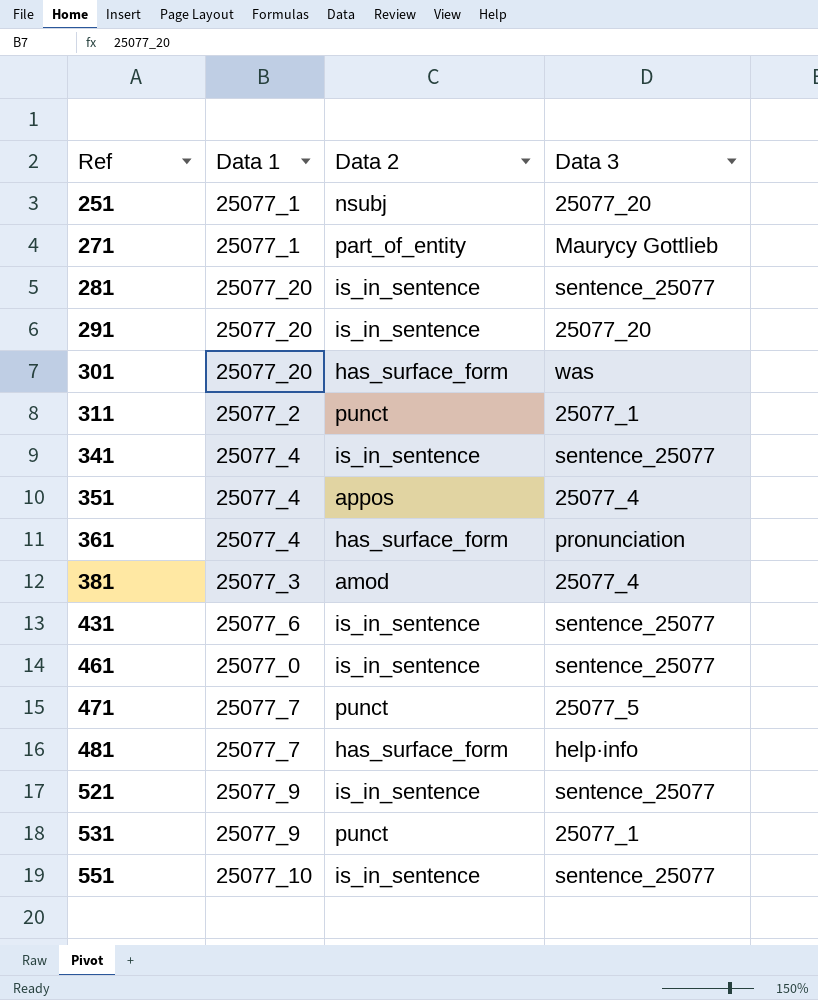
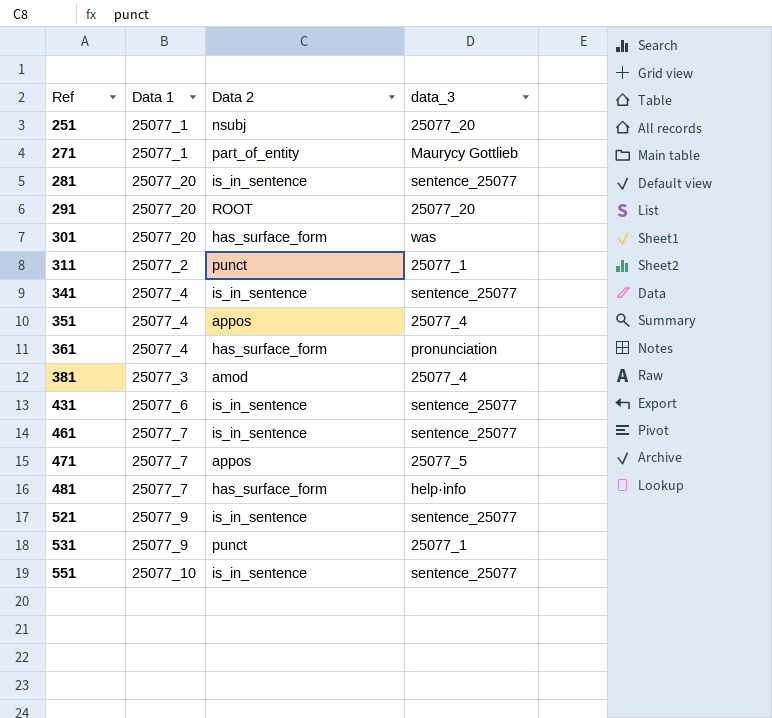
column name: Data 3 -> data_3
291 | Data 2: is_in_sentence -> ROOT
461 | Data 1: 25077_0 -> 25077_7
471 | Data 2: punct -> appos

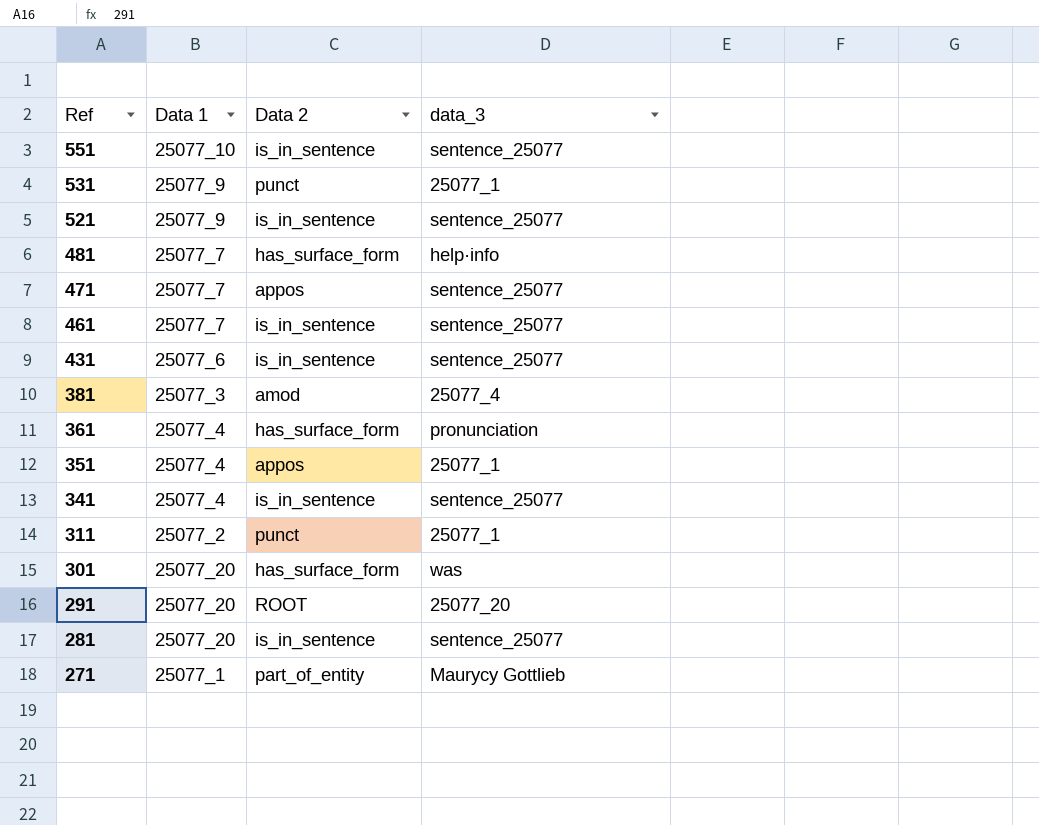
row order: Ref ascending -> Ref descending
row 251: 25077_1 | nsubj | 25077_20 -> none
471 | data_3: 25077_5 -> sentence_25077
351 | data_3: 25077_4 -> 25077_1

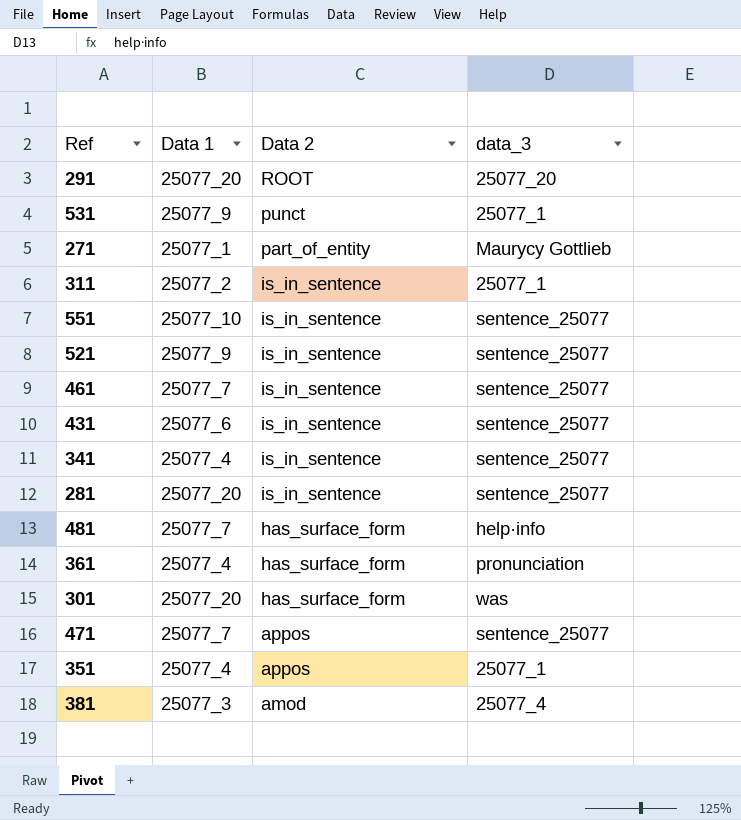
row order: Ref descending -> Data 2 descending
311 | Data 2: punct -> is_in_sentence

